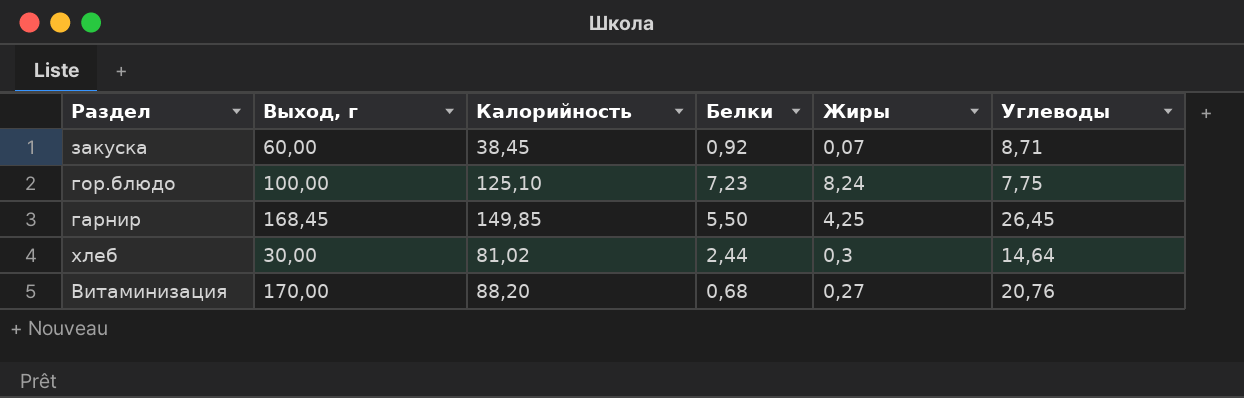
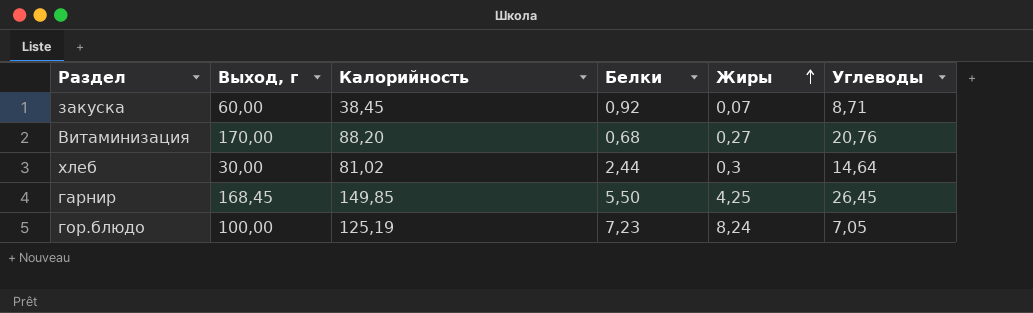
row order: none -> Жиры ascending
гор.блюдо | Калорийность: 125,10 -> 125,19
гор.блюдо | Углеводы: 7,75 -> 7,05

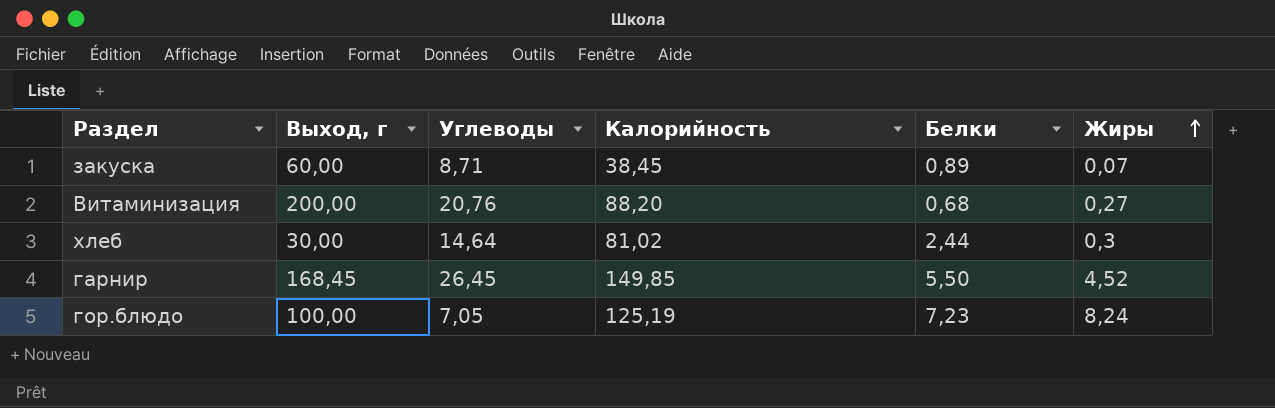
column Углеводы | position: 6 -> 3
закуска | Белки: 0,92 -> 0,89
Витаминизация | Выход, г: 170,00 -> 200,00
гарнир | Жиры: 4,25 -> 4,52

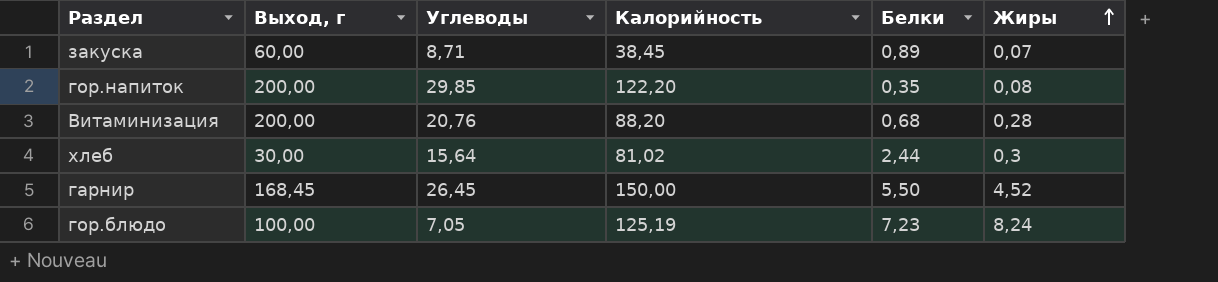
row гор.напиток: none -> 200,00 | 29,85 | 122,20 | 0,35 | 0,08
Витаминизация | Жиры: 0,27 -> 0,28
хлеб | Углеводы: 14,64 -> 15,64
гарнир | Калорийность: 149,85 -> 150,00

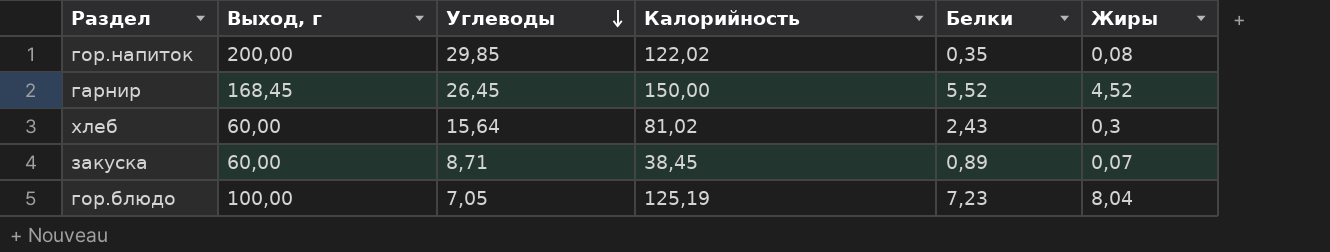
row order: Жиры ascending -> Углеводы descending
row Витаминизация: 200,00 | 20,76 | 88,20 | 0,68 | 0,28 -> none
гор.напиток | Калорийность: 122,20 -> 122,02
гарнир | Белки: 5,50 -> 5,52
хлеб | Выход, г: 30,00 -> 60,00
хлеб | Белки: 2,44 -> 2,43
гор.блюдо | Жиры: 8,24 -> 8,04

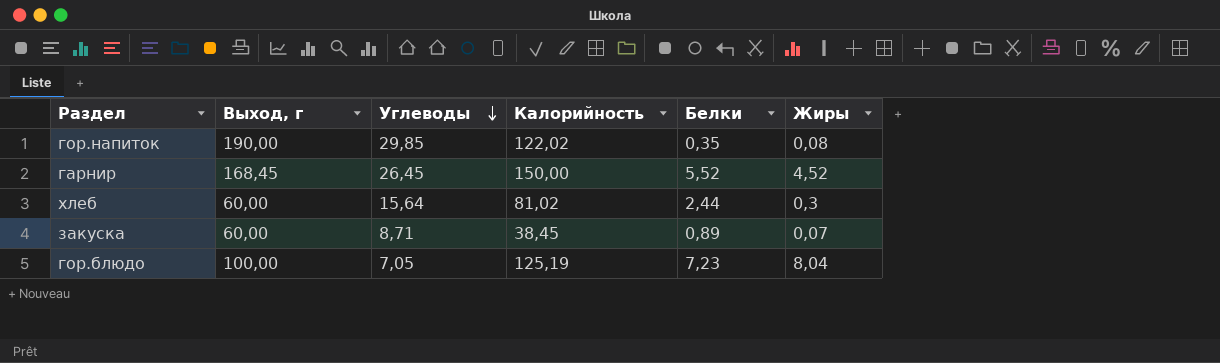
гор.напиток | Выход, г: 200,00 -> 190,00
хлеб | Белки: 2,43 -> 2,44

